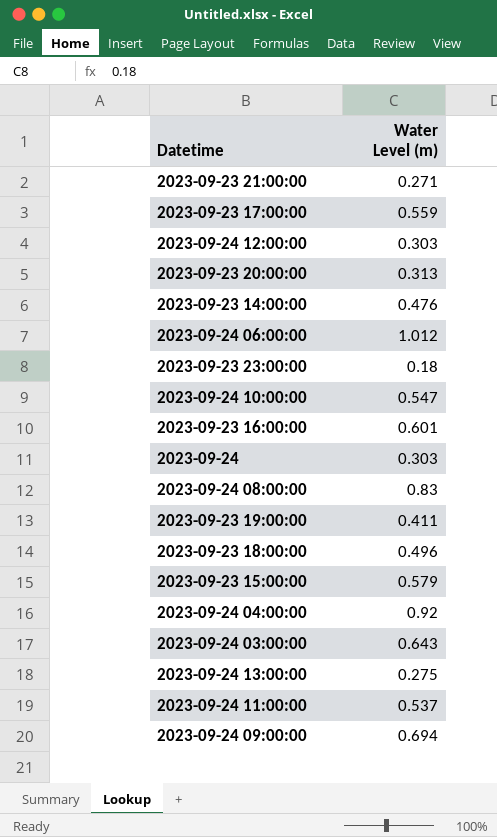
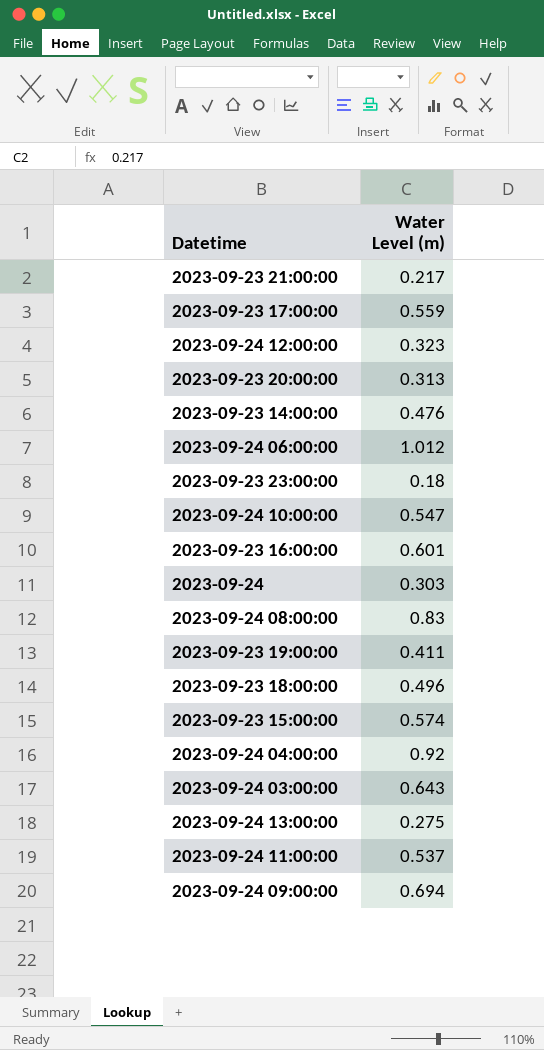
2023-09-23 21:00:00 | Water Level (m): 0.271 -> 0.217
2023-09-24 12:00:00 | Water Level (m): 0.303 -> 0.323
2023-09-23 15:00:00 | Water Level (m): 0.579 -> 0.574

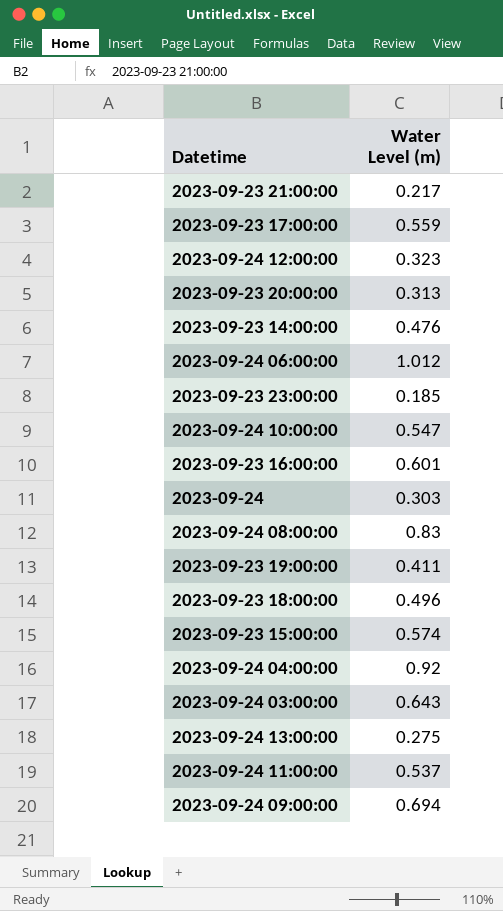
2023-09-23 23:00:00 | Water Level (m): 0.18 -> 0.185

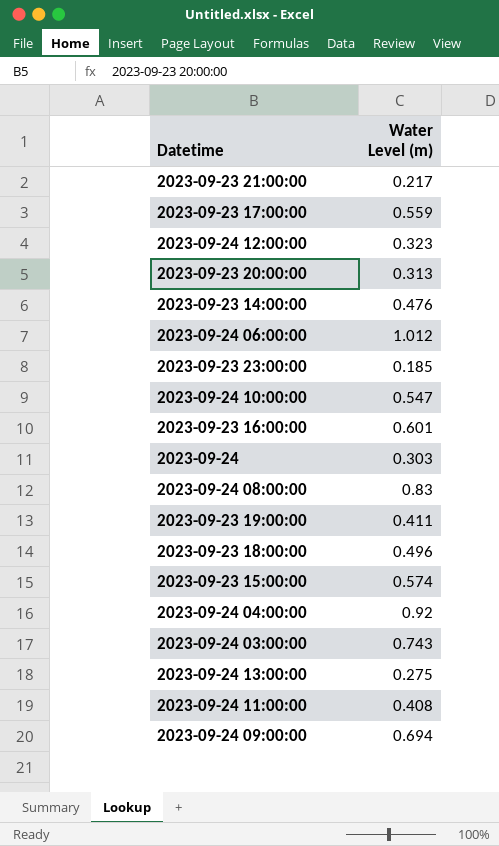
2023-09-24 03:00:00 | Water Level (m): 0.643 -> 0.743
2023-09-24 11:00:00 | Water Level (m): 0.537 -> 0.408

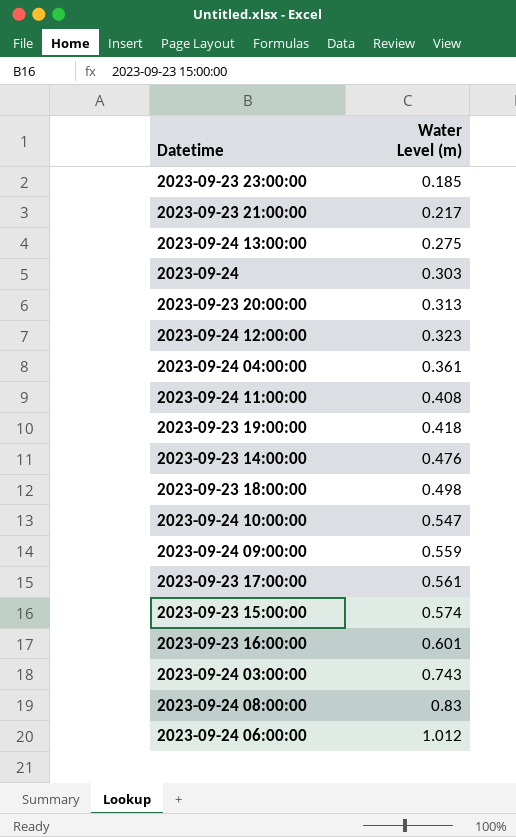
row order: none -> Water Level (m) ascending
2023-09-24 04:00:00 | Water Level (m): 0.92 -> 0.361
2023-09-23 19:00:00 | Water Level (m): 0.411 -> 0.418
2023-09-23 18:00:00 | Water Level (m): 0.496 -> 0.498
2023-09-24 09:00:00 | Water Level (m): 0.694 -> 0.559
2023-09-23 17:00:00 | Water Level (m): 0.559 -> 0.561

